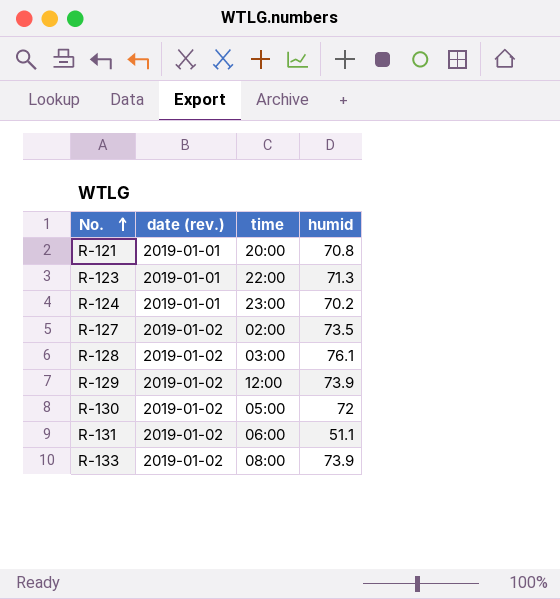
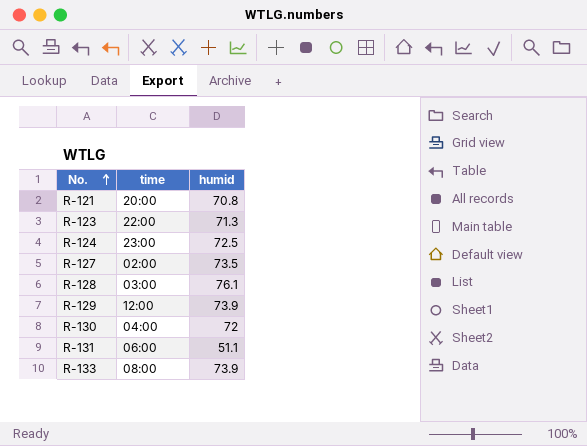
column date (rev.) | position: 2 -> none
R-124 | humid: 70.2 -> 72.5
R-130 | time: 05:00 -> 04:00

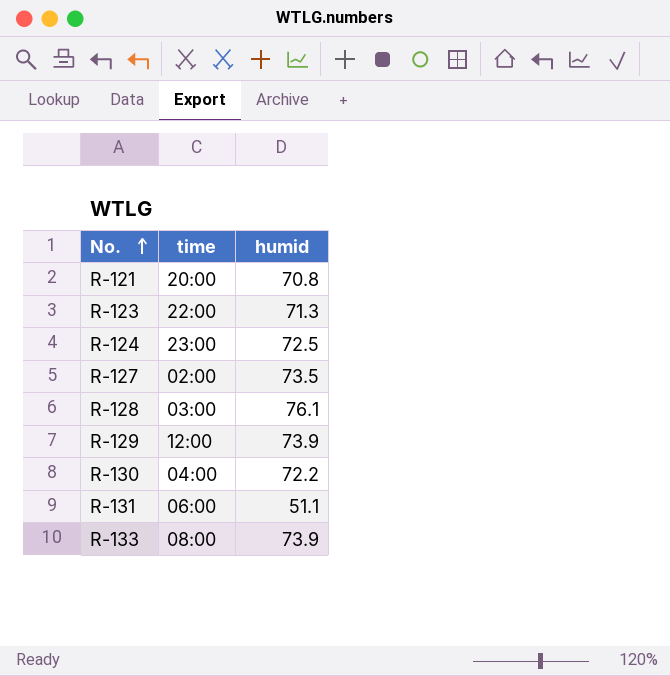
R-130 | humid: 72 -> 72.2

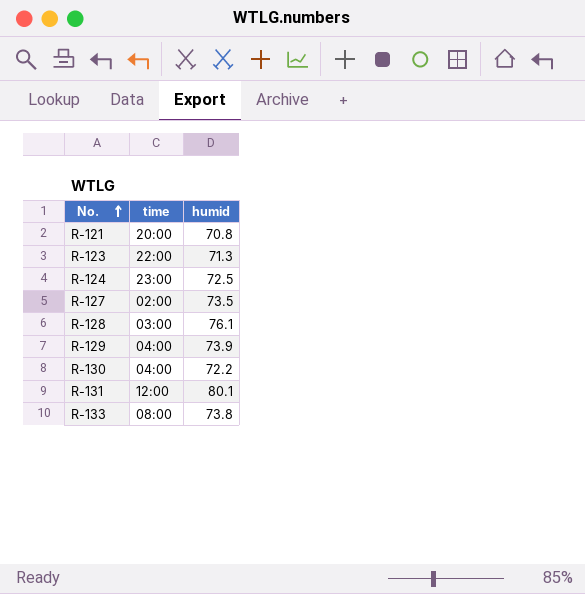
R-129 | time: 12:00 -> 04:00
R-131 | time: 06:00 -> 12:00
R-131 | humid: 51.1 -> 80.1
R-133 | humid: 73.9 -> 73.8

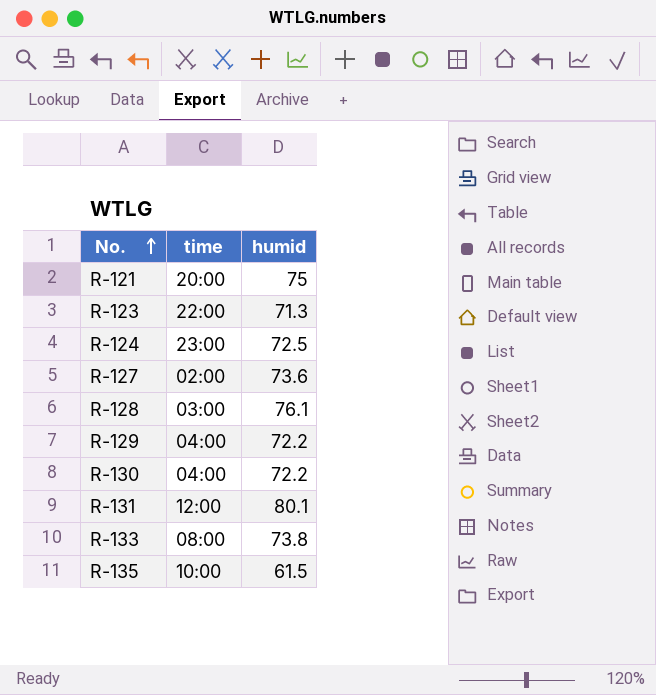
R-121 | humid: 70.8 -> 75
R-127 | humid: 73.5 -> 73.6
R-129 | humid: 73.9 -> 72.2
row R-135: none -> 10:00 | 61.5

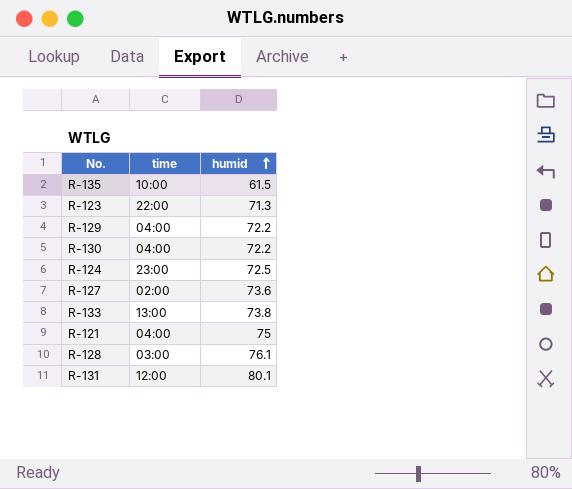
row order: No. ascending -> humid ascending
R-133 | time: 08:00 -> 13:00
R-121 | time: 20:00 -> 04:00

